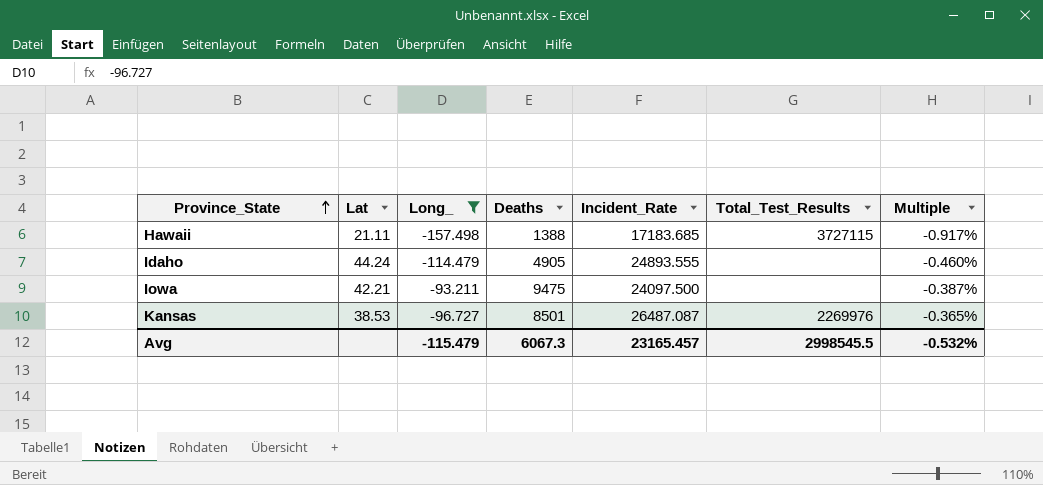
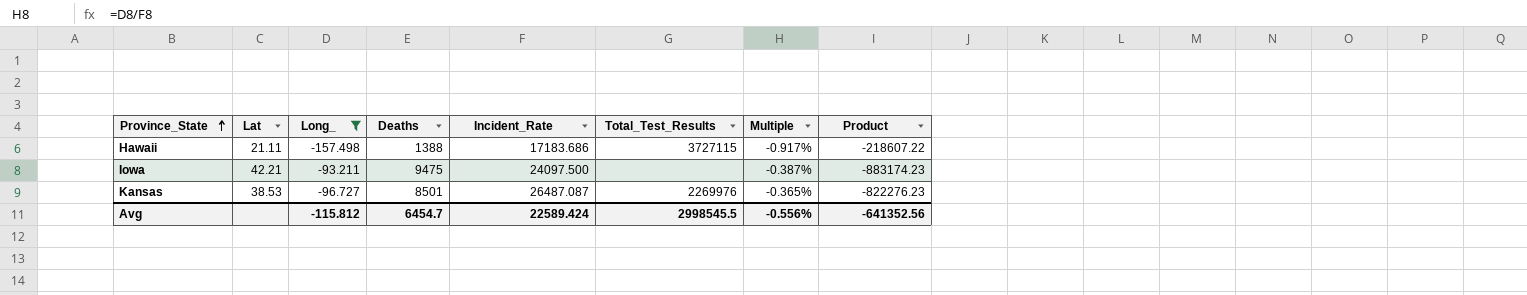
column Product | formula: none -> [Long_] * [Deaths]
row Idaho: 44.24 | -114.479 | 4905 | 24893.555 | none | -0.460% -> none
Hawaii | Incident_Rate: 17183.685 -> 17183.686
Avg | Long_: -115.479 -> -115.812
Avg | Deaths: 6067.3 -> 6454.7
Avg | Incident_Rate: 23165.457 -> 22589.424
Avg | Multiple: -0.532% -> -0.556%

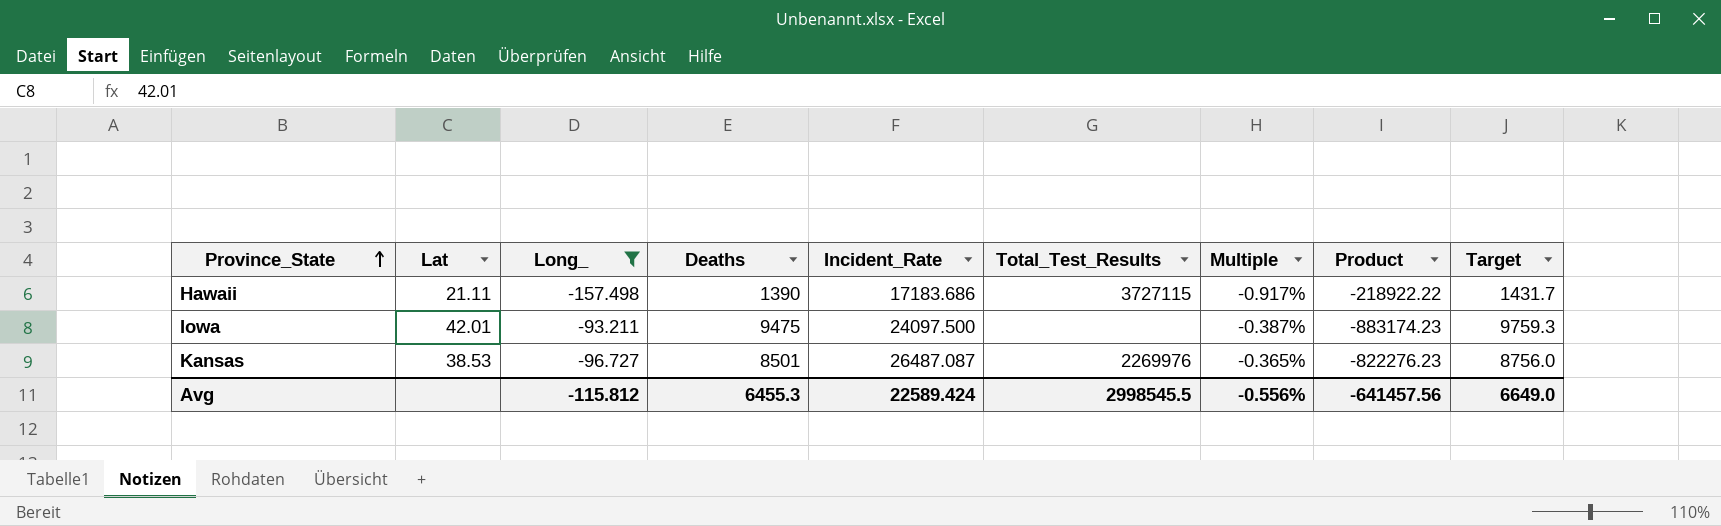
column Target | formula: none -> [Deaths] * 1.03
Hawaii | Deaths: 1388 -> 1390
Hawaii | Product: -218607.22 -> -218922.22
Iowa | Lat: 42.21 -> 42.01
Avg | Deaths: 6454.7 -> 6455.3
Avg | Product: -641352.56 -> -641457.56

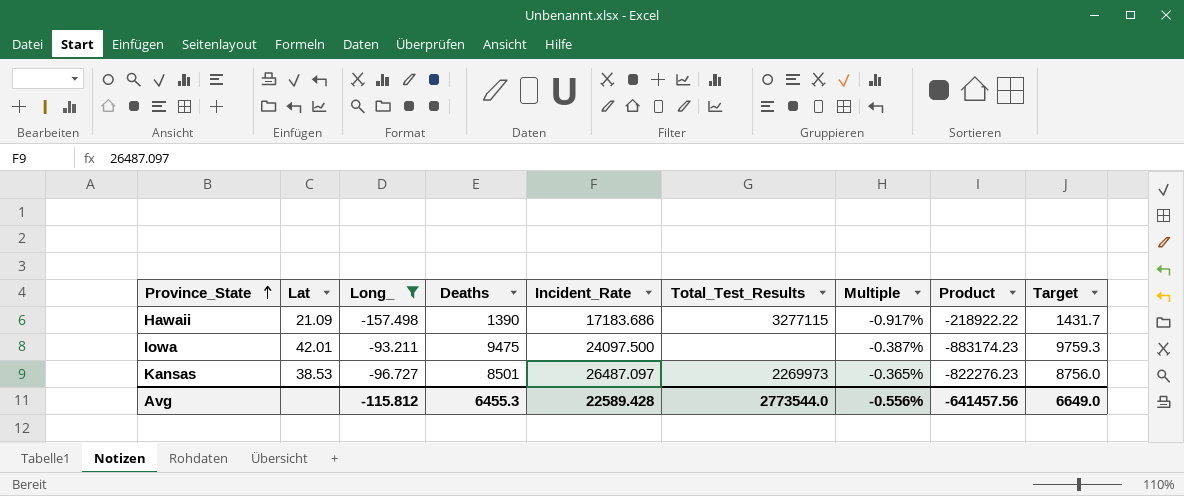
Hawaii | Lat: 21.11 -> 21.09
Hawaii | Total_Test_Results: 3727115 -> 3277115
Kansas | Incident_Rate: 26487.087 -> 26487.097
Kansas | Total_Test_Results: 2269976 -> 2269973
Avg | Incident_Rate: 22589.424 -> 22589.428
Avg | Total_Test_Results: 2998545.5 -> 2773544.0

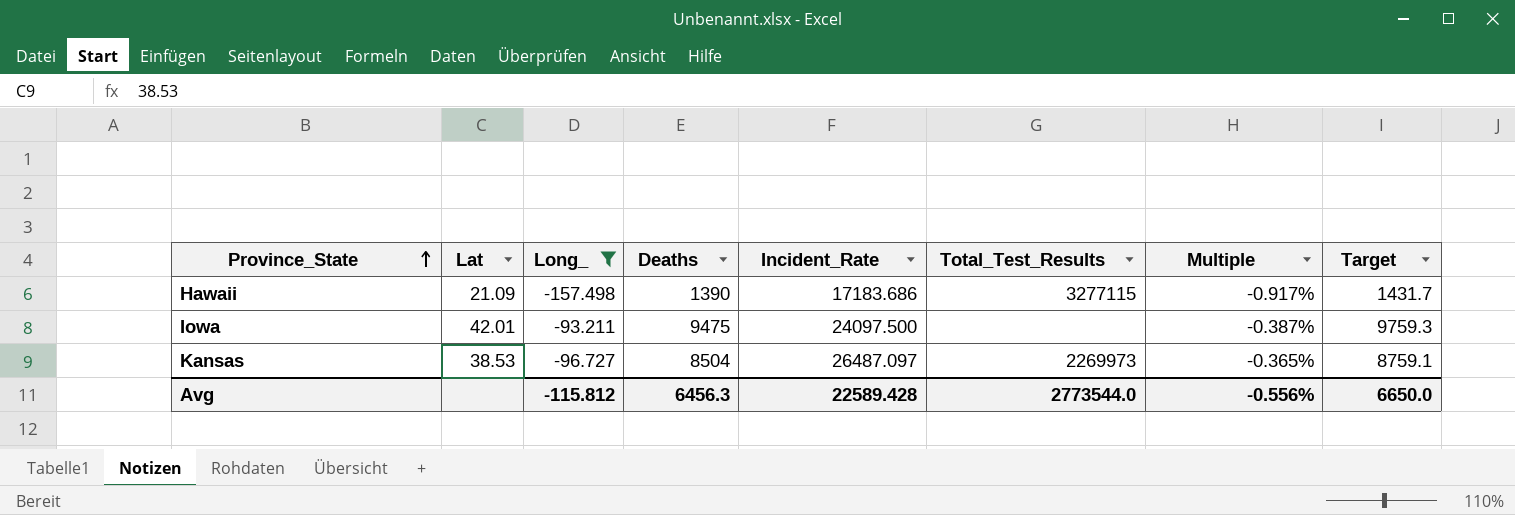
column Product | formula: [Long_] * [Deaths] -> none
Kansas | Deaths: 8501 -> 8504
Kansas | Target: 8756.0 -> 8759.1
Avg | Deaths: 6455.3 -> 6456.3
Avg | Target: 6649.0 -> 6650.0

